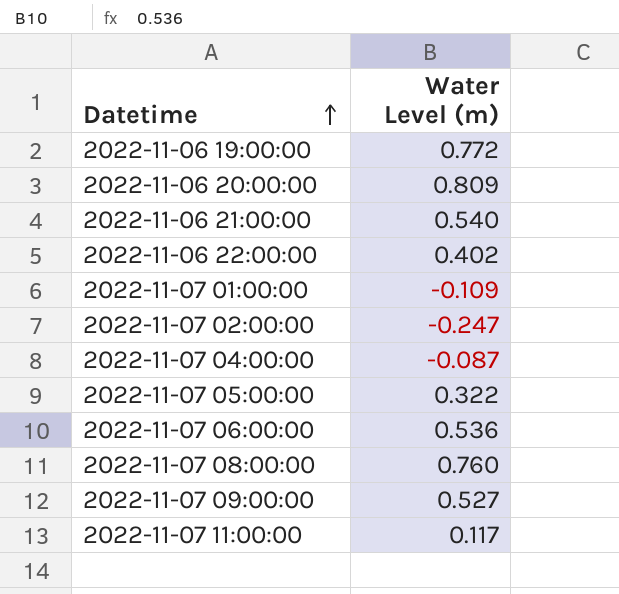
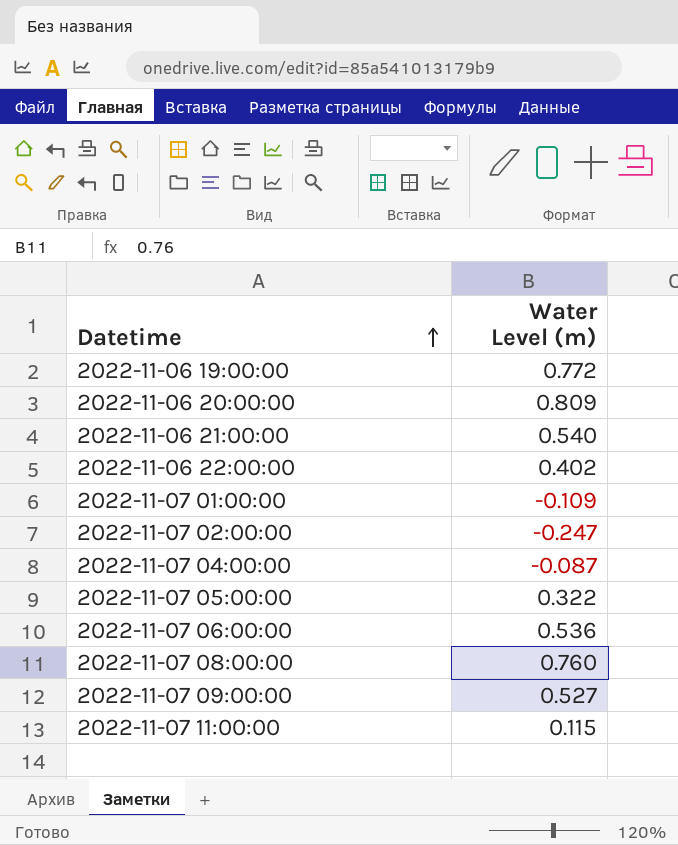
2022-11-07 11:00:00 | Water Level (m): 0.117 -> 0.115

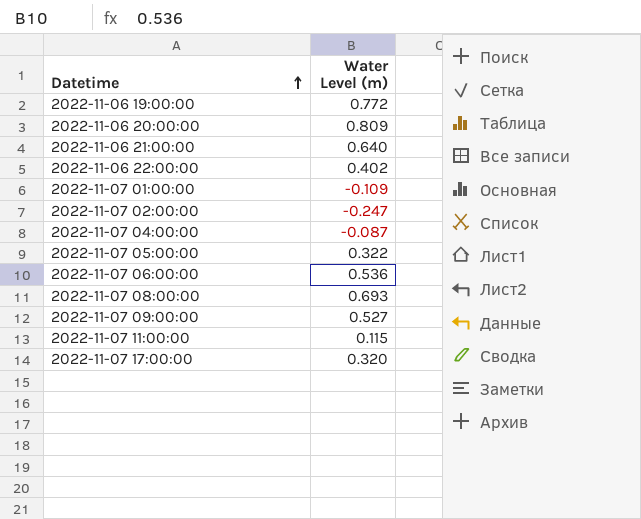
2022-11-06 21:00:00 | Water Level (m): 0.540 -> 0.640
2022-11-07 08:00:00 | Water Level (m): 0.760 -> 0.693
row 2022-11-07 17:00:00: none -> 0.320

